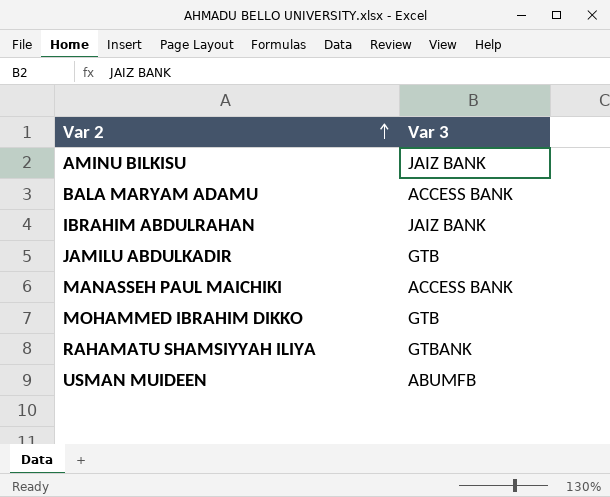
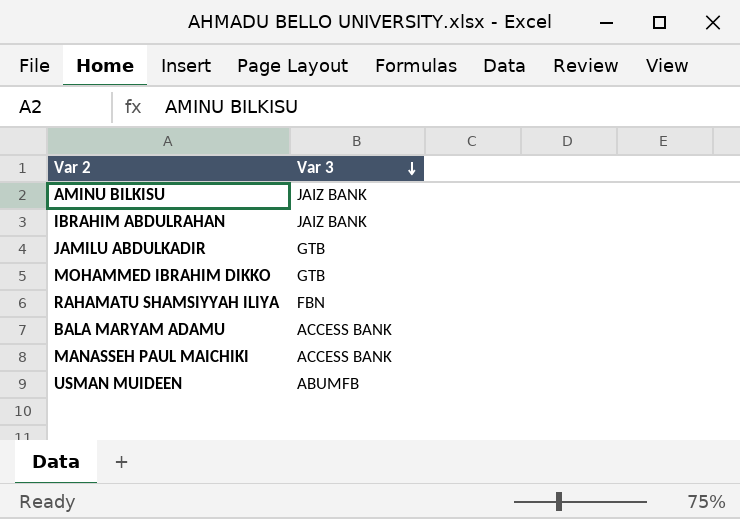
row order: Var 2 ascending -> Var 3 descending
RAHAMATU SHAMSIYYAH ILIYA | Var 3: GTBANK -> FBN

